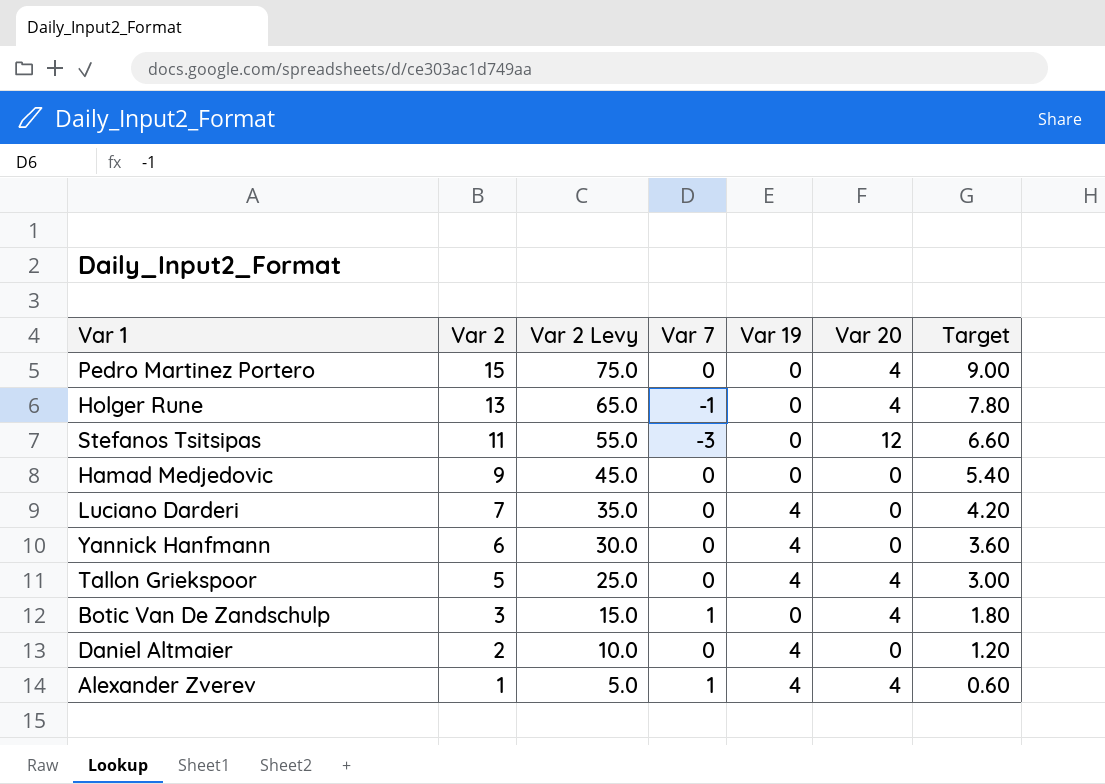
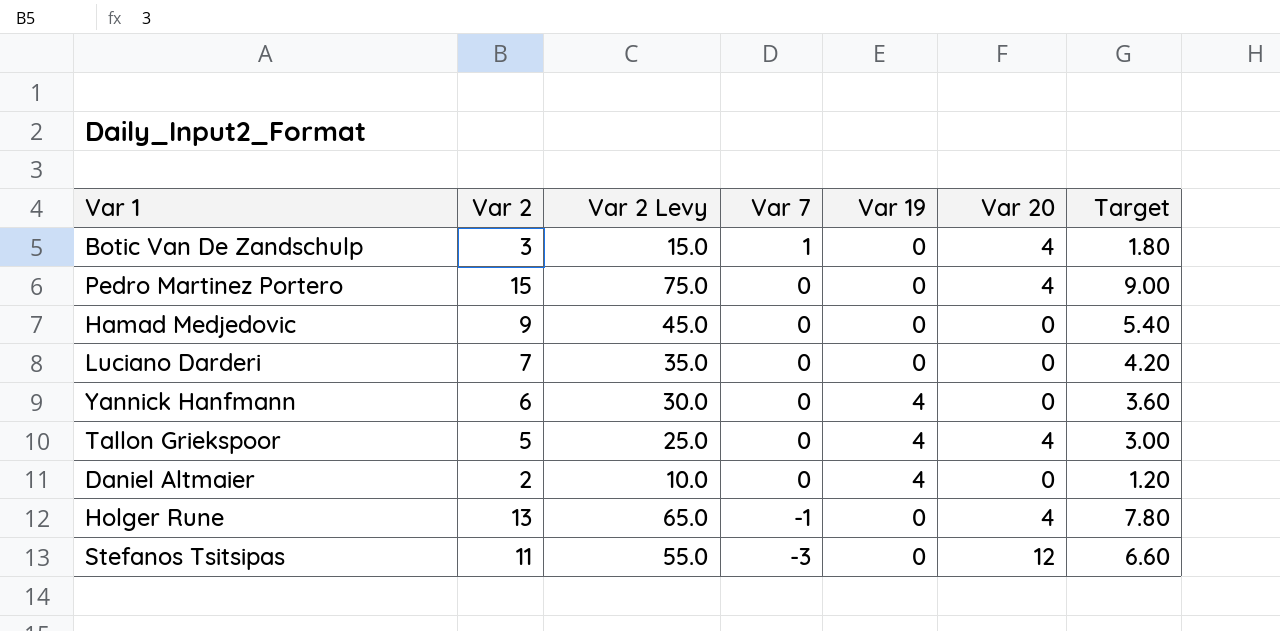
row order: Var 2 descending -> Var 7 descending
row Alexander Zverev: 1 | 5.0 | 1 | 4 | 4 | 0.60 -> none
Luciano Darderi | Var 19: 4 -> 0

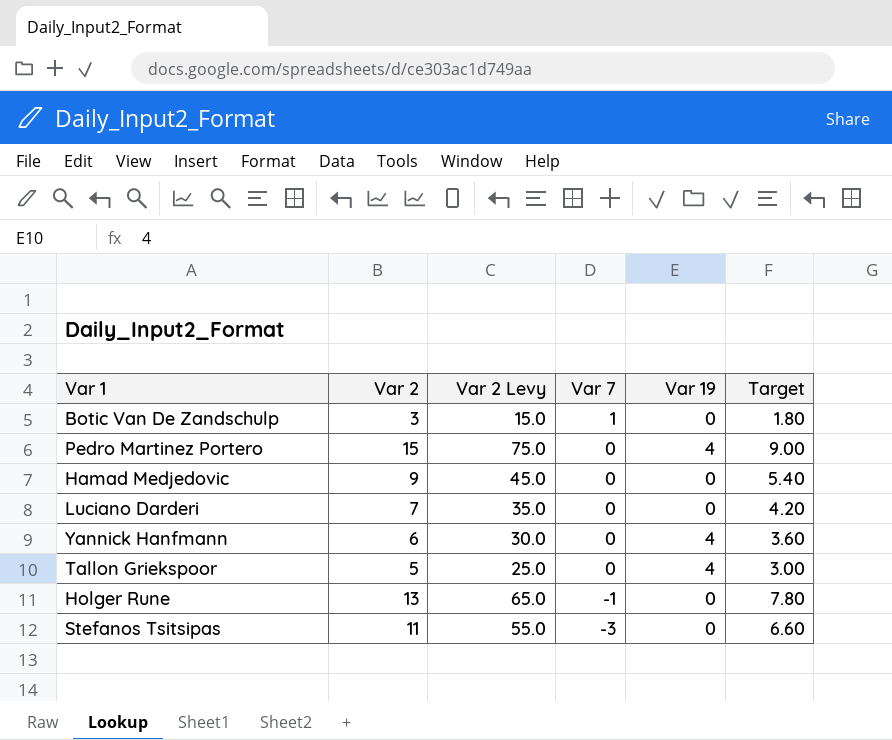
column Var 20 | position: 6 -> none
row Daniel Altmaier: 2 | 10.0 | 0 | 4 | 0 | 1.20 -> none
Pedro Martinez Portero | Var 19: 0 -> 4

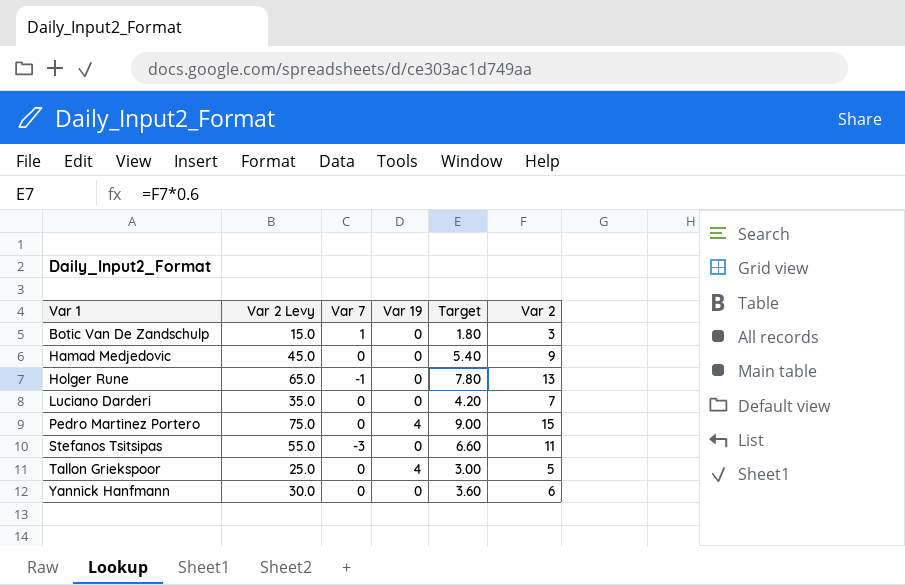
row order: Var 7 descending -> Var 1 ascending
column Var 2 | position: 2 -> 6
Yannick Hanfmann | Var 19: 4 -> 0

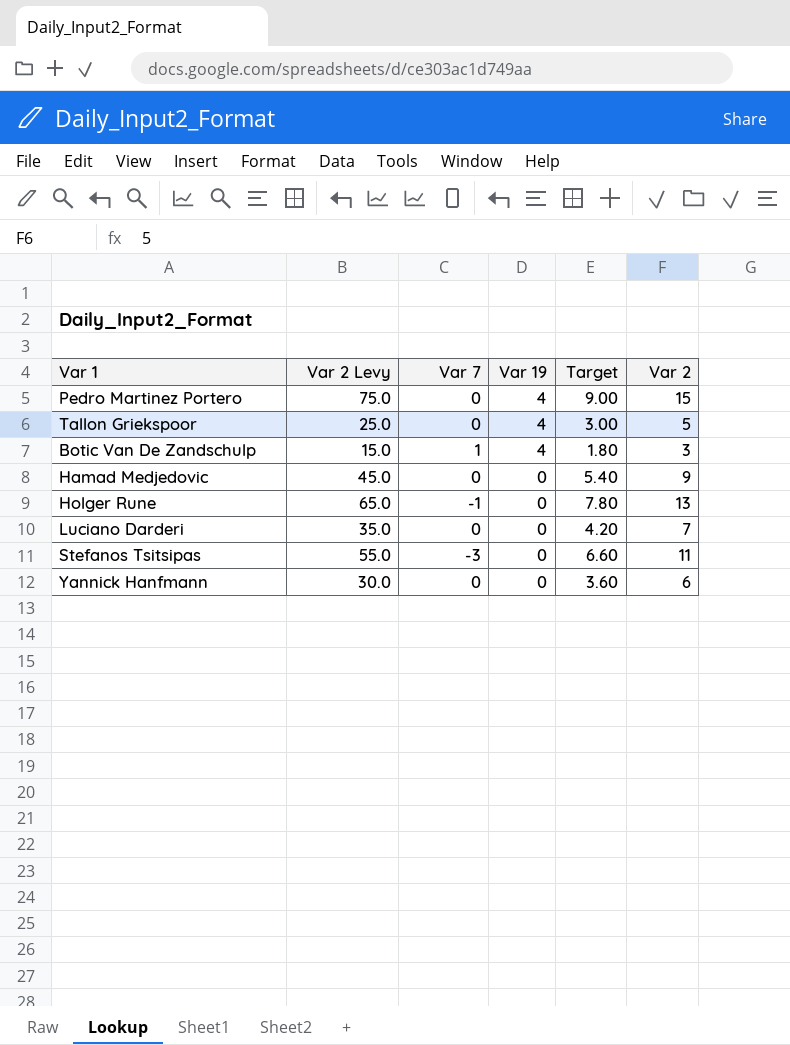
row order: Var 1 ascending -> Var 19 descending
Botic Van De Zandschulp | Var 19: 0 -> 4

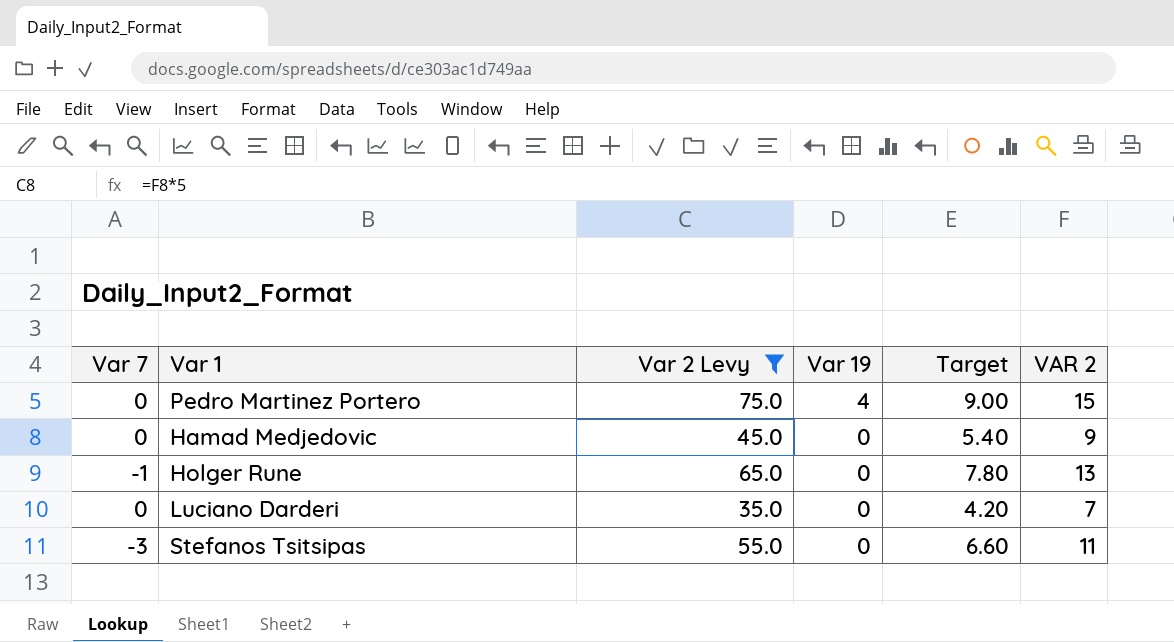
filter: none -> Var 2 Levy >= 35.0
column Var 7 | position: 3 -> 1
column name: Var 2 -> VAR 2

